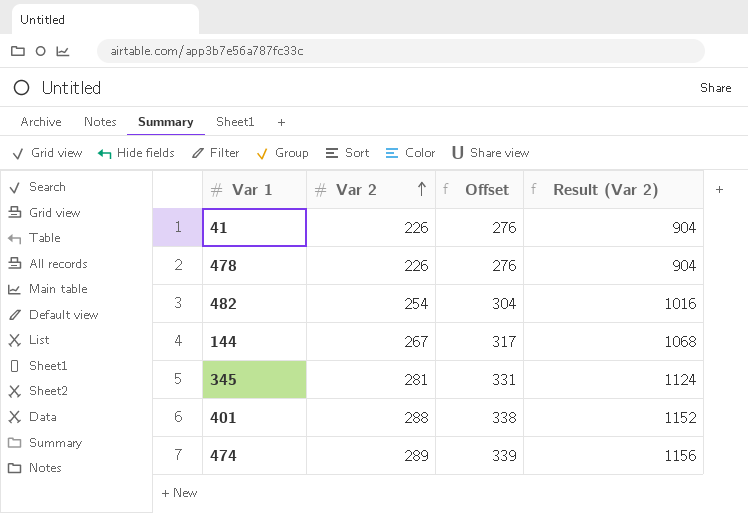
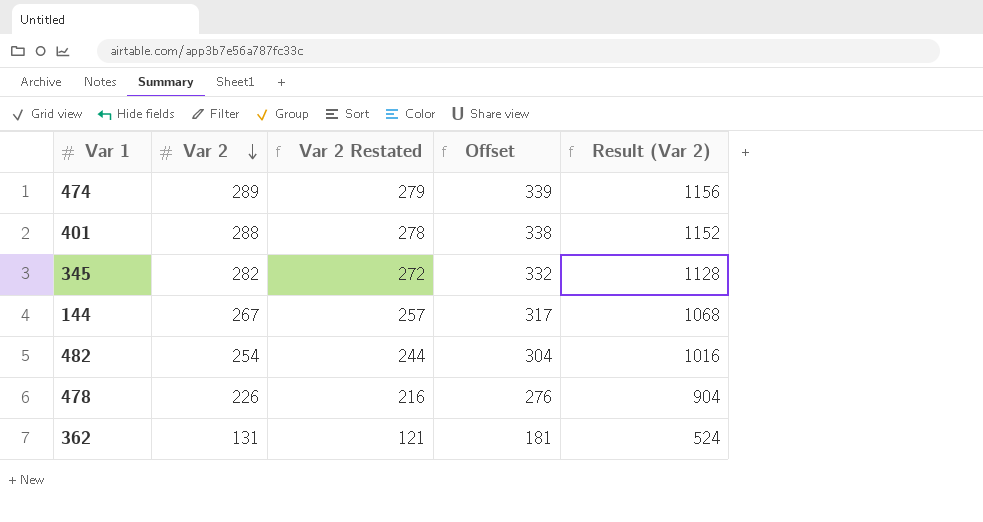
row order: Var 2 ascending -> Var 2 descending
column Var 2 Restated | formula: none -> [Var 2] - 10
row 41: 226 | 276 | 904 -> none
345 | Var 2: 281 -> 282
345 | Offset: 331 -> 332
345 | Result (Var 2): 1124 -> 1128
row 362: none -> 131 | 121 | 181 | 524

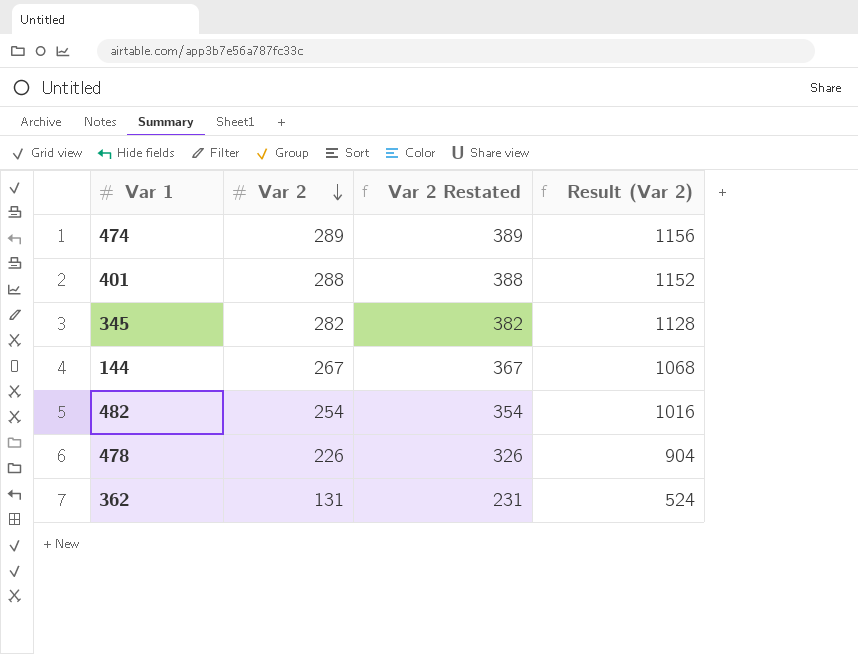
column Offset | formula: [Var 2] + 50 -> none
column Var 2 Restated | formula: [Var 2] - 10 -> [Var 2] + 100

